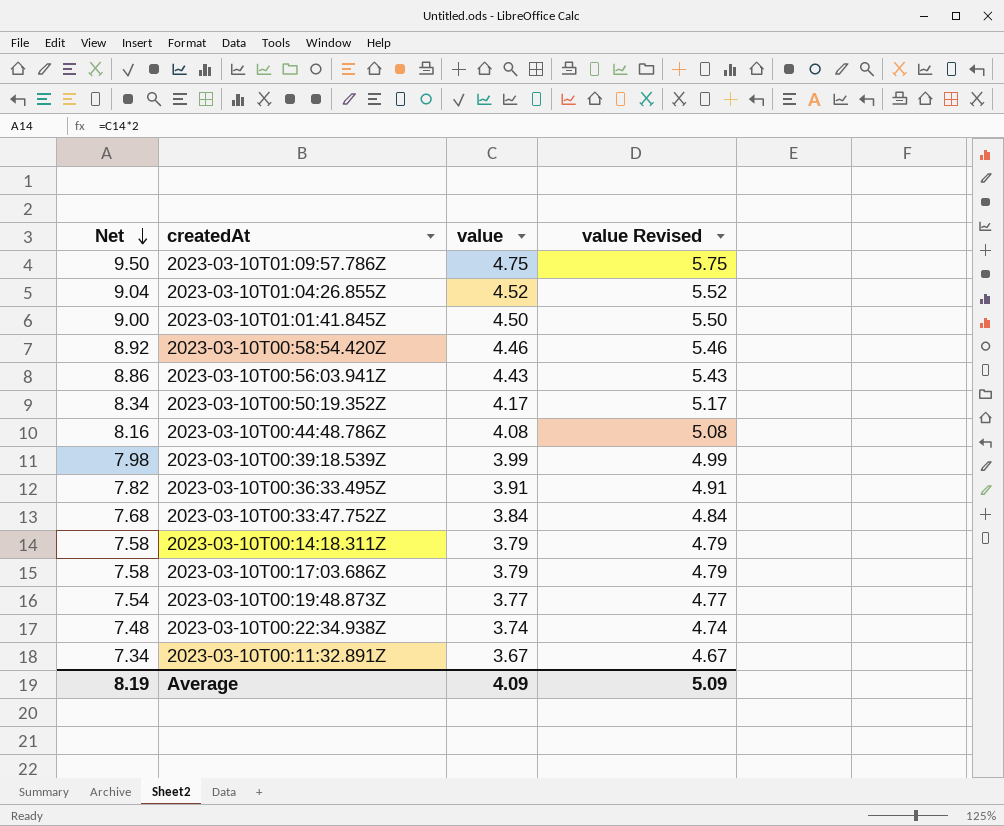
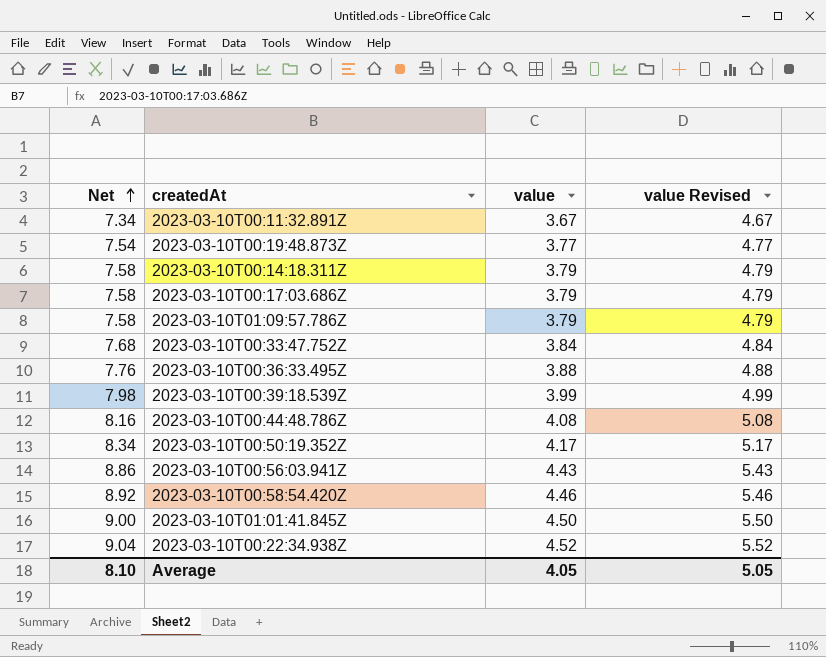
row order: Net descending -> Net ascending
row 2023-03-10T01:04:26.855Z: 9.04 | 4.52 | 5.52 -> none
2023-03-10T01:09:57.786Z | Net: 9.50 -> 7.58
2023-03-10T01:09:57.786Z | value: 4.75 -> 3.79
2023-03-10T01:09:57.786Z | value Revised: 5.75 -> 4.79
2023-03-10T00:36:33.495Z | Net: 7.82 -> 7.76
2023-03-10T00:36:33.495Z | value: 3.91 -> 3.88
2023-03-10T00:36:33.495Z | value Revised: 4.91 -> 4.88
2023-03-10T00:22:34.938Z | Net: 7.48 -> 9.04
2023-03-10T00:22:34.938Z | value: 3.74 -> 4.52
2023-03-10T00:22:34.938Z | value Revised: 4.74 -> 5.52
Average | Net: 8.19 -> 8.10
Average | value: 4.09 -> 4.05
Average | value Revised: 5.09 -> 5.05

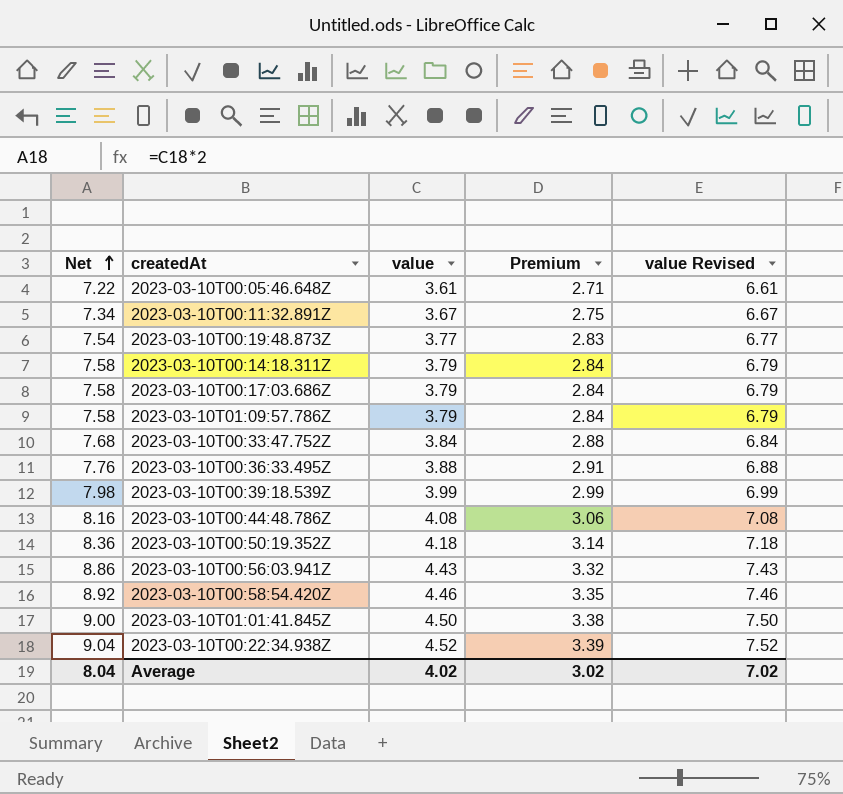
column Premium | formula: none -> [value] * 0.75
column value Revised | formula: [value] + 1 -> [value] + 3
row 2023-03-10T00:05:46.648Z: none -> 7.22 | 3.61 | 2.71 | 6.61
2023-03-10T00:50:19.352Z | Net: 8.34 -> 8.36
2023-03-10T00:50:19.352Z | value: 4.17 -> 4.18
Average | Net: 8.10 -> 8.04
Average | value: 4.05 -> 4.02
Average | value Revised: 5.05 -> 7.02

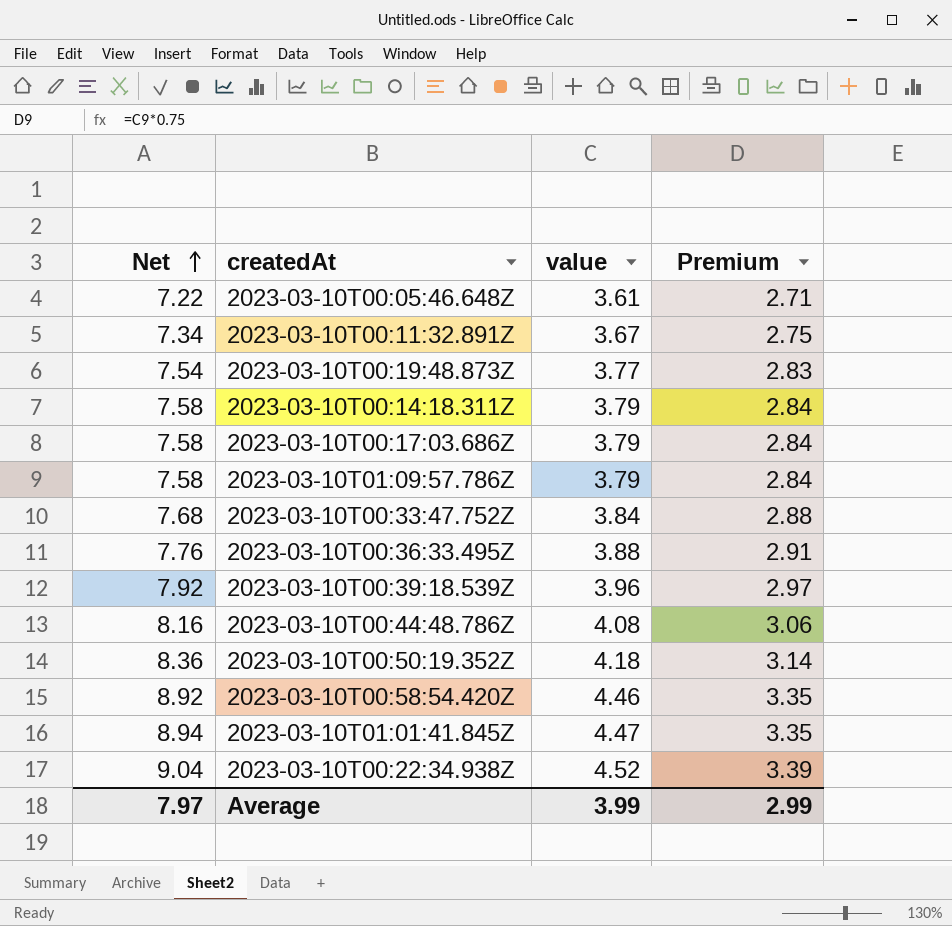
column value Revised | formula: [value] + 3 -> none
row 2023-03-10T00:56:03.941Z: 8.86 | 4.43 | 3.32 | 7.43 -> none
2023-03-10T00:39:18.539Z | Net: 7.98 -> 7.92
2023-03-10T00:39:18.539Z | value: 3.99 -> 3.96
2023-03-10T00:39:18.539Z | Premium: 2.99 -> 2.97
2023-03-10T01:01:41.845Z | Net: 9.00 -> 8.94
2023-03-10T01:01:41.845Z | value: 4.50 -> 4.47
2023-03-10T01:01:41.845Z | Premium: 3.38 -> 3.35
Average | Net: 8.04 -> 7.97
Average | value: 4.02 -> 3.99
Average | Premium: 3.02 -> 2.99

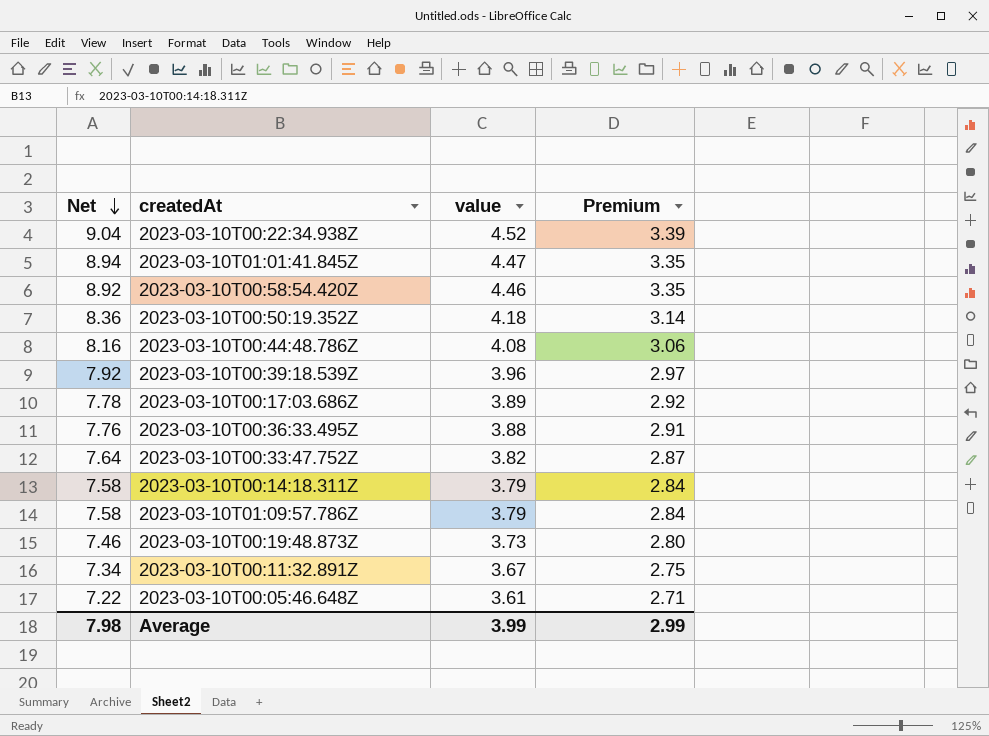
row order: Net ascending -> Net descending
2023-03-10T00:17:03.686Z | Net: 7.58 -> 7.78
2023-03-10T00:17:03.686Z | value: 3.79 -> 3.89
2023-03-10T00:17:03.686Z | Premium: 2.84 -> 2.92
2023-03-10T00:33:47.752Z | Net: 7.68 -> 7.64
2023-03-10T00:33:47.752Z | value: 3.84 -> 3.82
2023-03-10T00:33:47.752Z | Premium: 2.88 -> 2.87
2023-03-10T00:19:48.873Z | Net: 7.54 -> 7.46
2023-03-10T00:19:48.873Z | value: 3.77 -> 3.73
2023-03-10T00:19:48.873Z | Premium: 2.83 -> 2.80
Average | Net: 7.97 -> 7.98

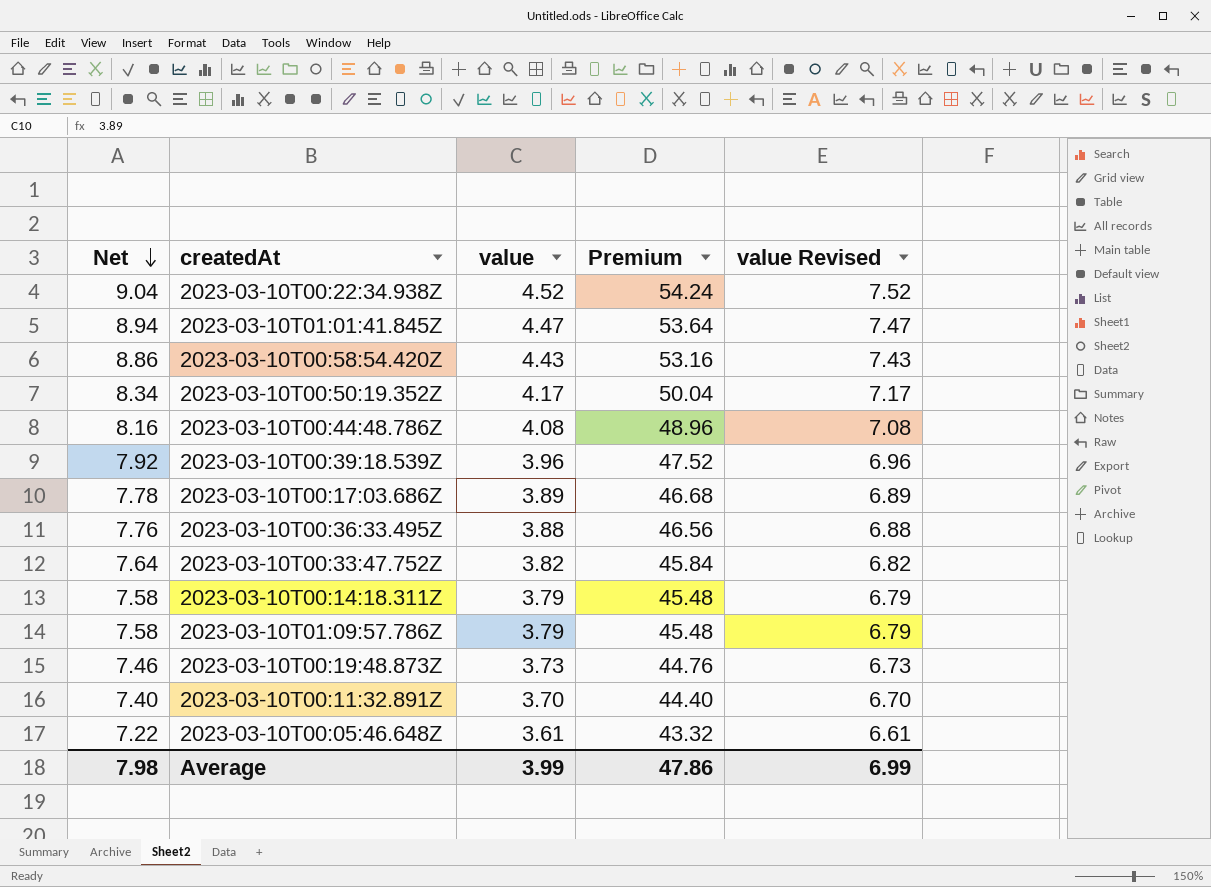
column Premium | formula: [value] * 0.75 -> [value] * 12
column value Revised | formula: none -> [value] + 3
2023-03-10T00:58:54.420Z | Net: 8.92 -> 8.86
2023-03-10T00:58:54.420Z | value: 4.46 -> 4.43
2023-03-10T00:50:19.352Z | Net: 8.36 -> 8.34
2023-03-10T00:50:19.352Z | value: 4.18 -> 4.17
2023-03-10T00:11:32.891Z | Net: 7.34 -> 7.40
2023-03-10T00:11:32.891Z | value: 3.67 -> 3.70
Average | Premium: 2.99 -> 47.86

